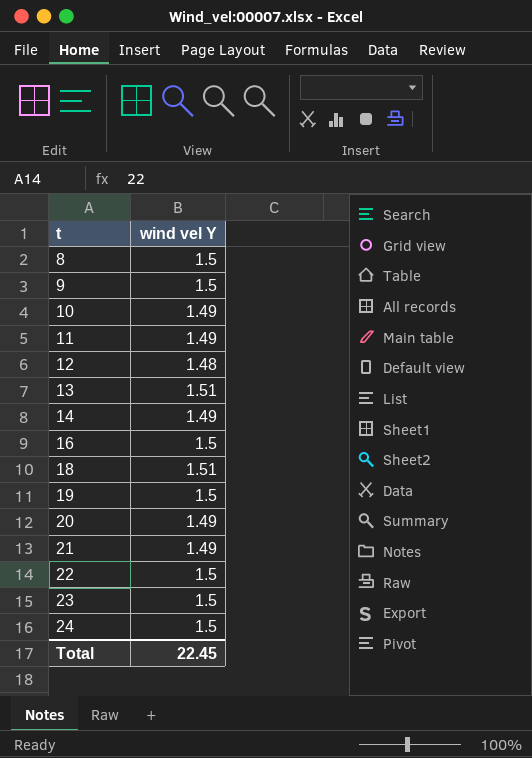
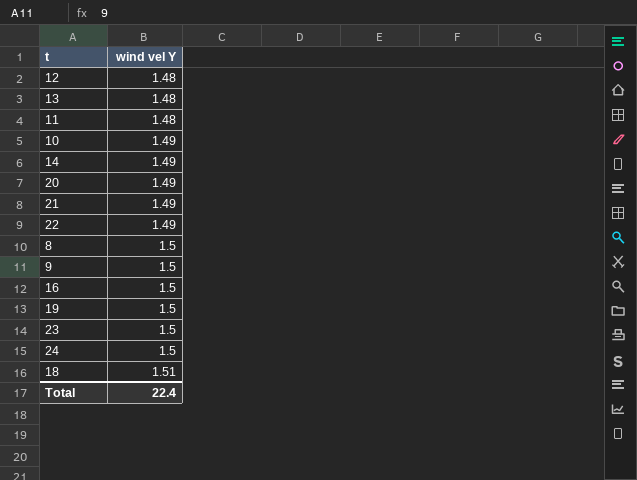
row order: t ascending -> wind vel Y ascending
13 | wind vel Y: 1.51 -> 1.48
11 | wind vel Y: 1.49 -> 1.48
22 | wind vel Y: 1.5 -> 1.49
Total | wind vel Y: 22.45 -> 22.4

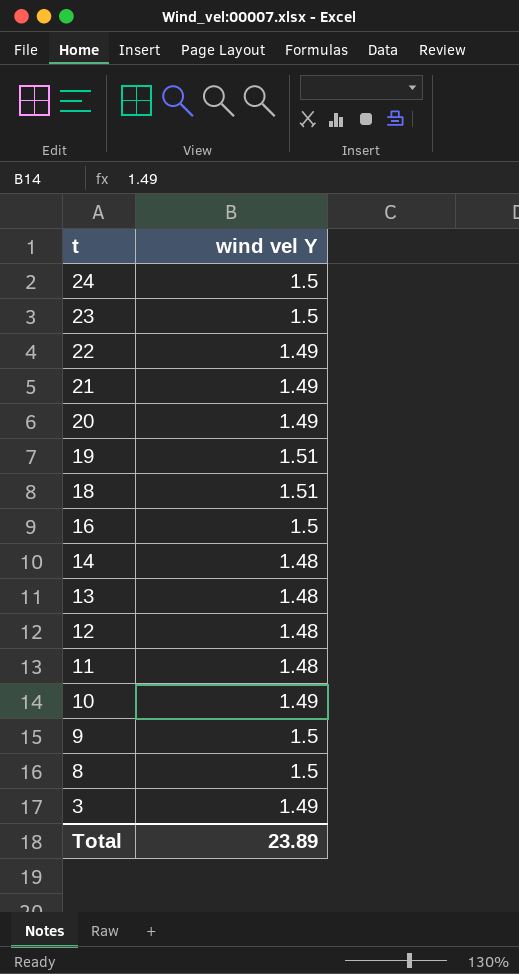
row order: wind vel Y ascending -> t descending
19 | wind vel Y: 1.5 -> 1.51
14 | wind vel Y: 1.49 -> 1.48
row 3: none -> 1.49
Total | wind vel Y: 22.4 -> 23.89

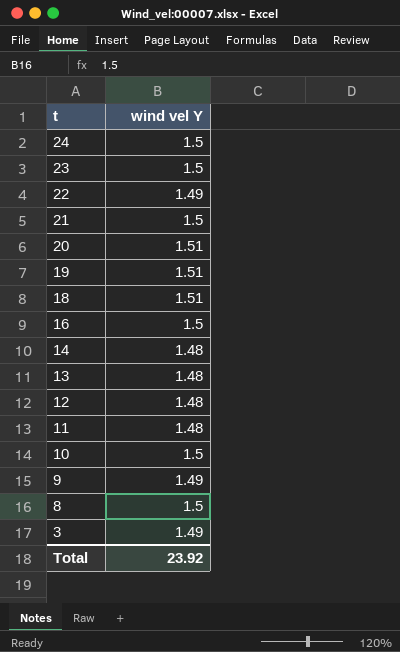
21 | wind vel Y: 1.49 -> 1.5
20 | wind vel Y: 1.49 -> 1.51
10 | wind vel Y: 1.49 -> 1.5
9 | wind vel Y: 1.5 -> 1.49
Total | wind vel Y: 23.89 -> 23.92

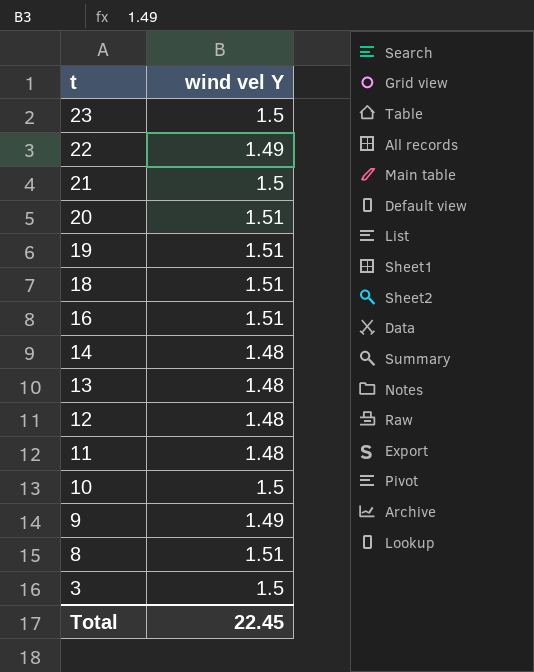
row 24: 1.5 -> none
16 | wind vel Y: 1.5 -> 1.51
8 | wind vel Y: 1.5 -> 1.51
3 | wind vel Y: 1.49 -> 1.5
Total | wind vel Y: 23.92 -> 22.45

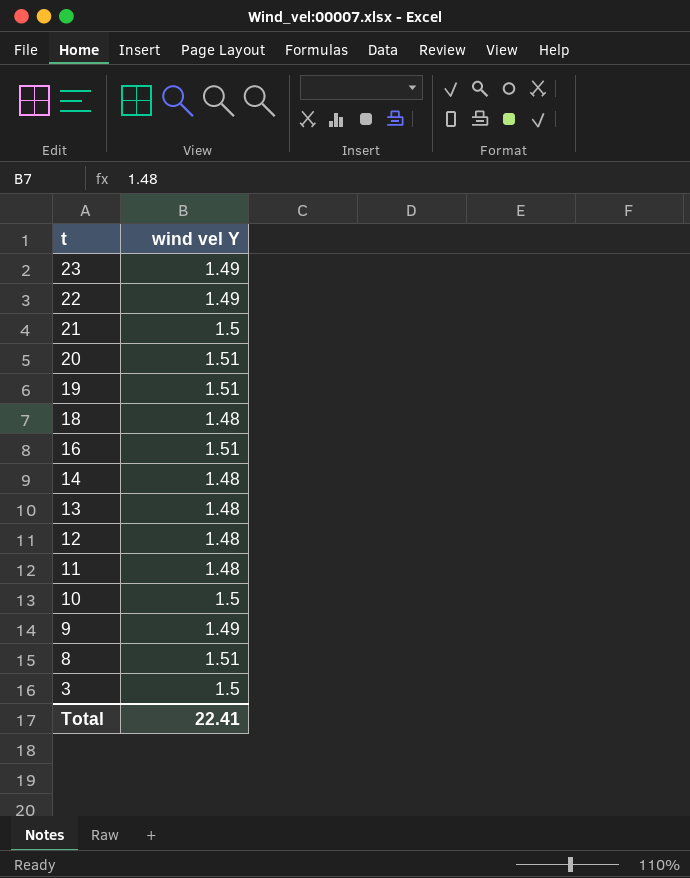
23 | wind vel Y: 1.5 -> 1.49
18 | wind vel Y: 1.51 -> 1.48
Total | wind vel Y: 22.45 -> 22.41

